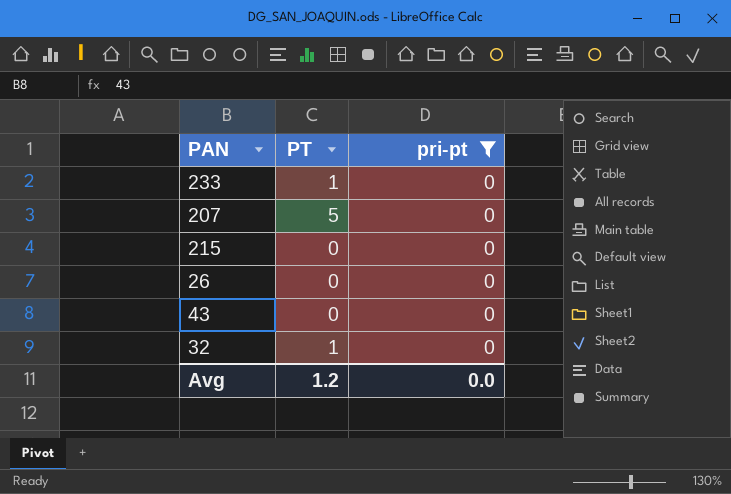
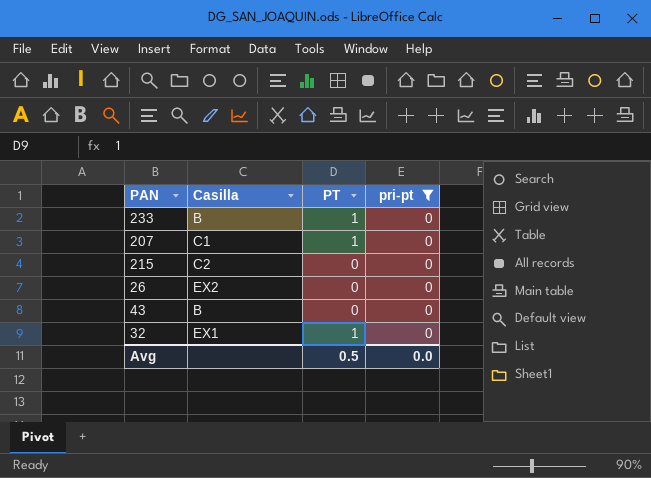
column Casilla | position: none -> 2
207 | PT: 5 -> 1
Avg | PT: 1.2 -> 0.5

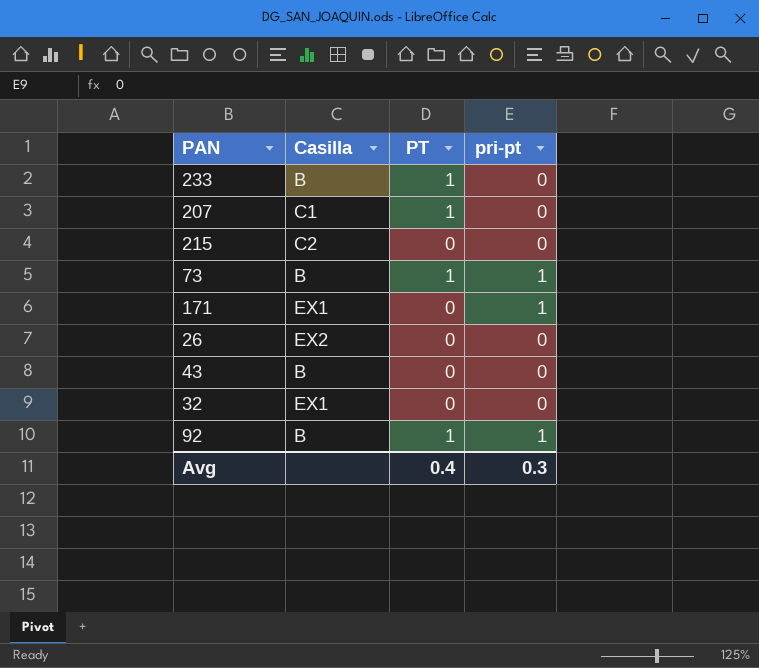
filter: pri-pt = 0 -> none
32 | PT: 1 -> 0
Avg | PT: 0.5 -> 0.4
Avg | pri-pt: 0.0 -> 0.3

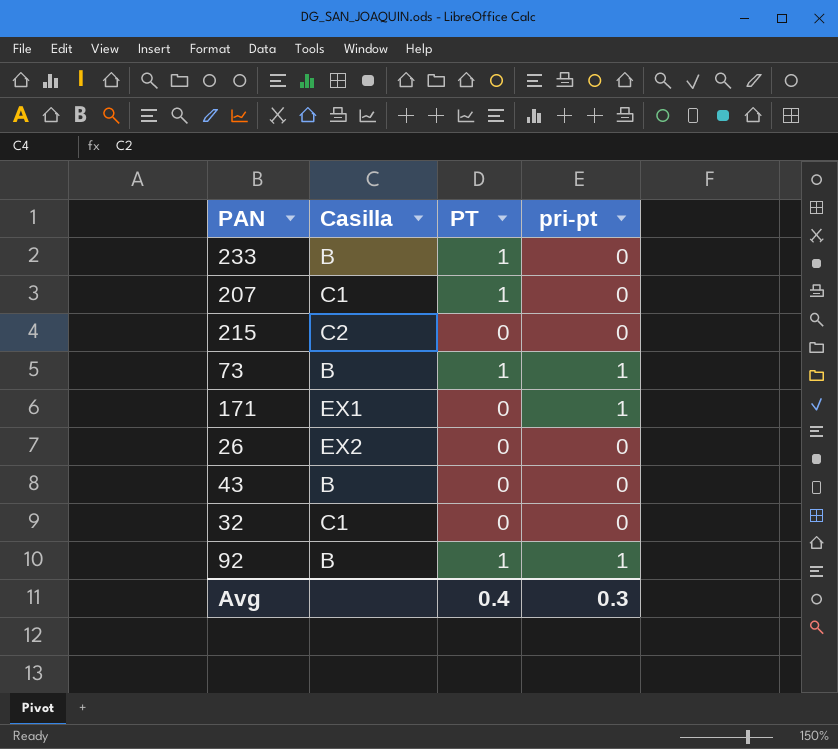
32 | Casilla: EX1 -> C1

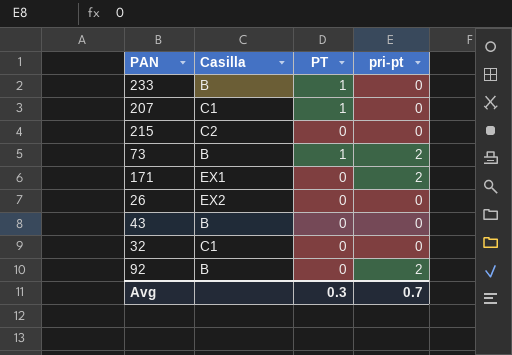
73 | pri-pt: 1 -> 2
171 | pri-pt: 1 -> 2
92 | PT: 1 -> 0
92 | pri-pt: 1 -> 2
Avg | PT: 0.4 -> 0.3
Avg | pri-pt: 0.3 -> 0.7

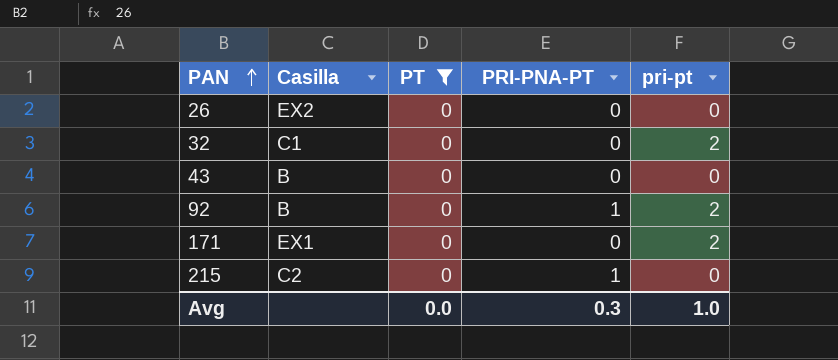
filter: none -> PT = 0
row order: none -> PAN ascending
column PRI-PNA-PT | position: none -> 4
32 | pri-pt: 0 -> 2
Avg | PT: 0.3 -> 0.0
Avg | pri-pt: 0.7 -> 1.0

